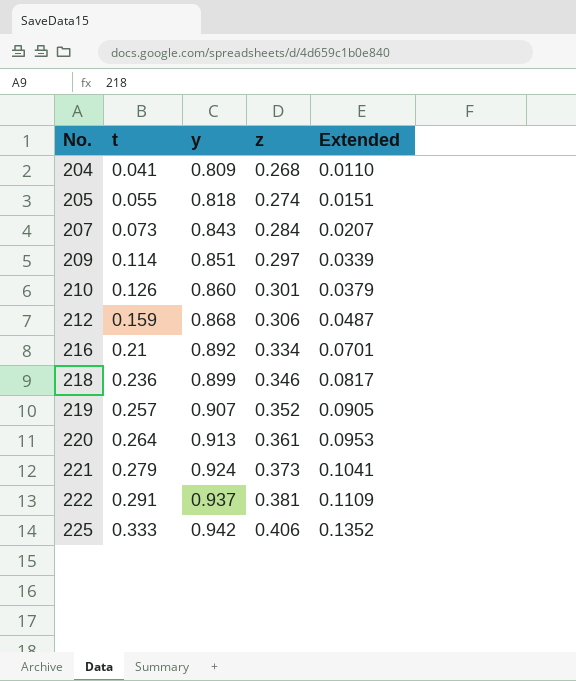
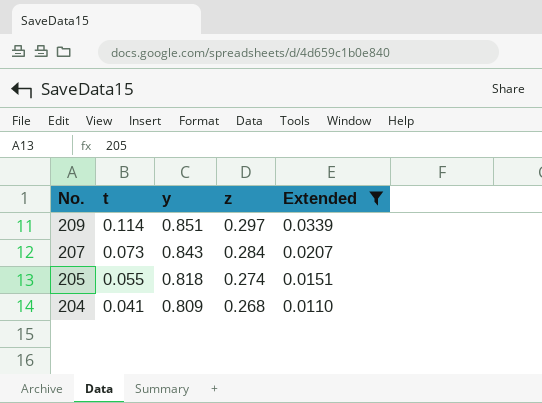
filter: none -> Extended <= 0.0339
row order: No. ascending -> No. descending

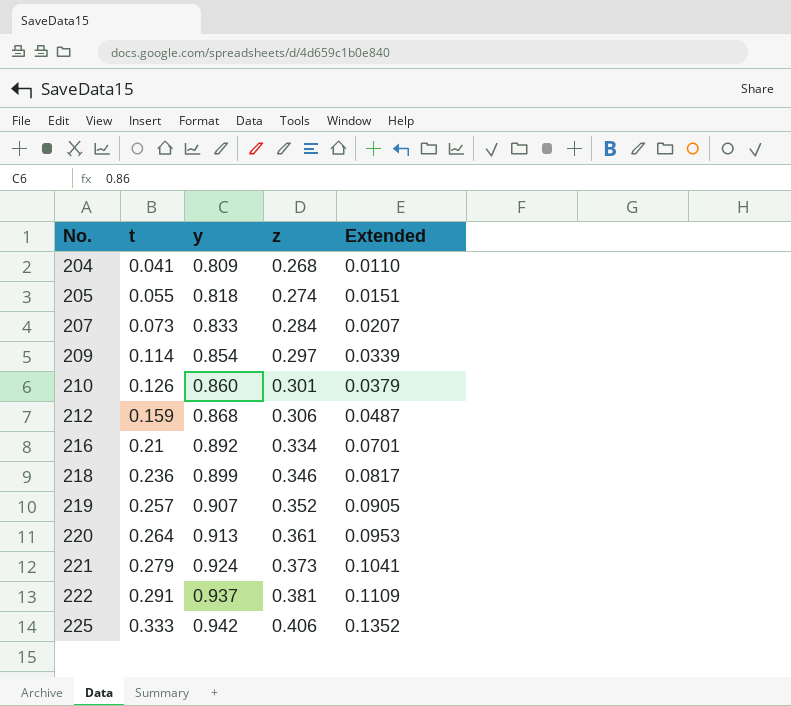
filter: Extended <= 0.0339 -> none
row order: No. descending -> No. ascending
207 | y: 0.843 -> 0.833
209 | y: 0.851 -> 0.854

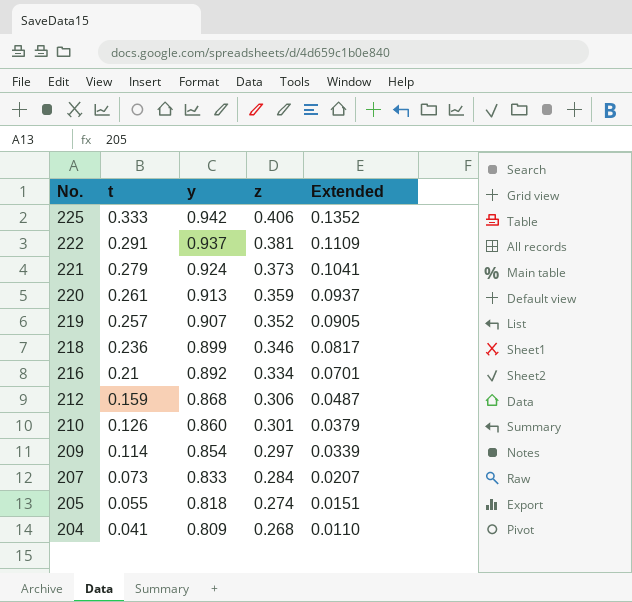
row order: No. ascending -> No. descending
220 | t: 0.264 -> 0.261
220 | z: 0.361 -> 0.359
220 | Extended: 0.0953 -> 0.0937

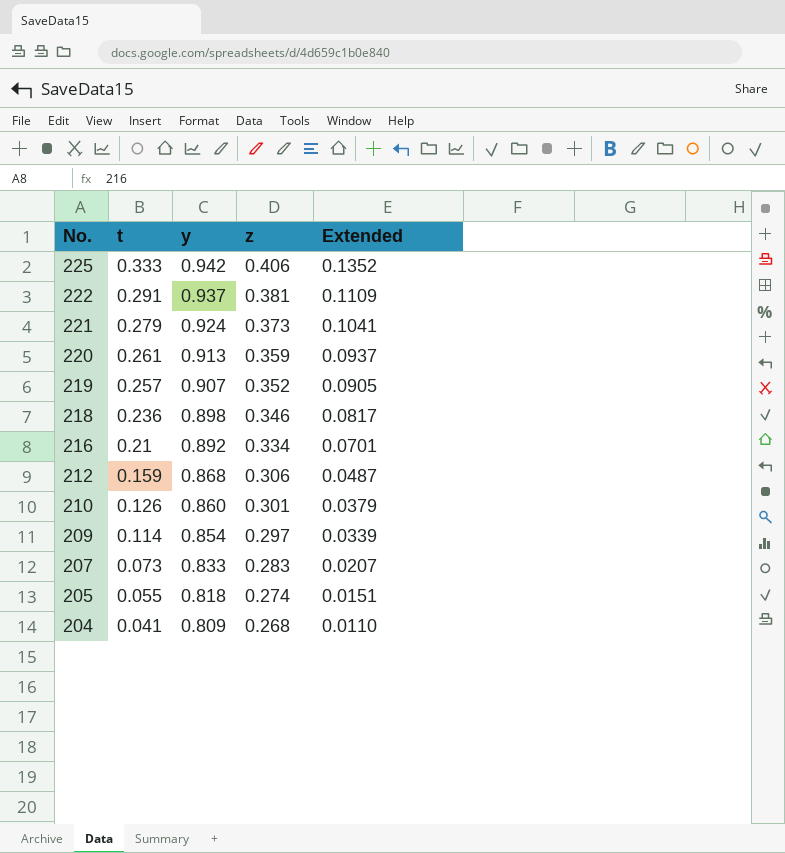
218 | y: 0.899 -> 0.898
207 | z: 0.284 -> 0.283

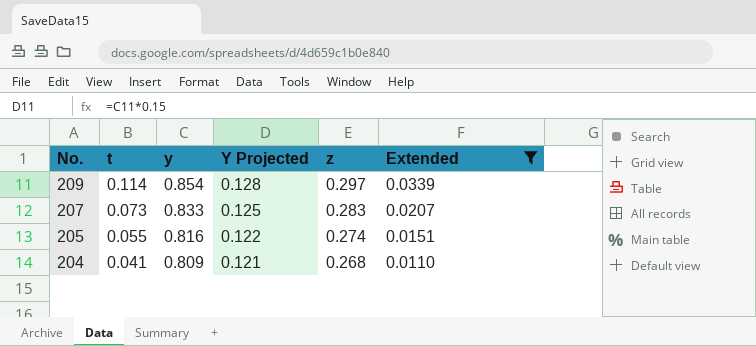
filter: none -> Extended <= 0.0339
column Y Projected | formula: none -> [y] * 0.15
205 | y: 0.818 -> 0.816

